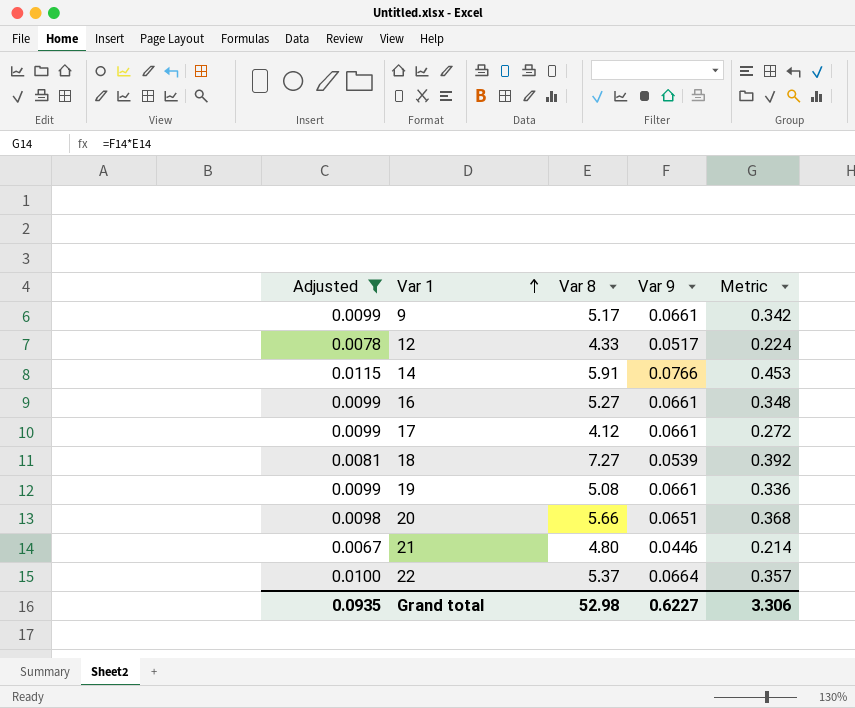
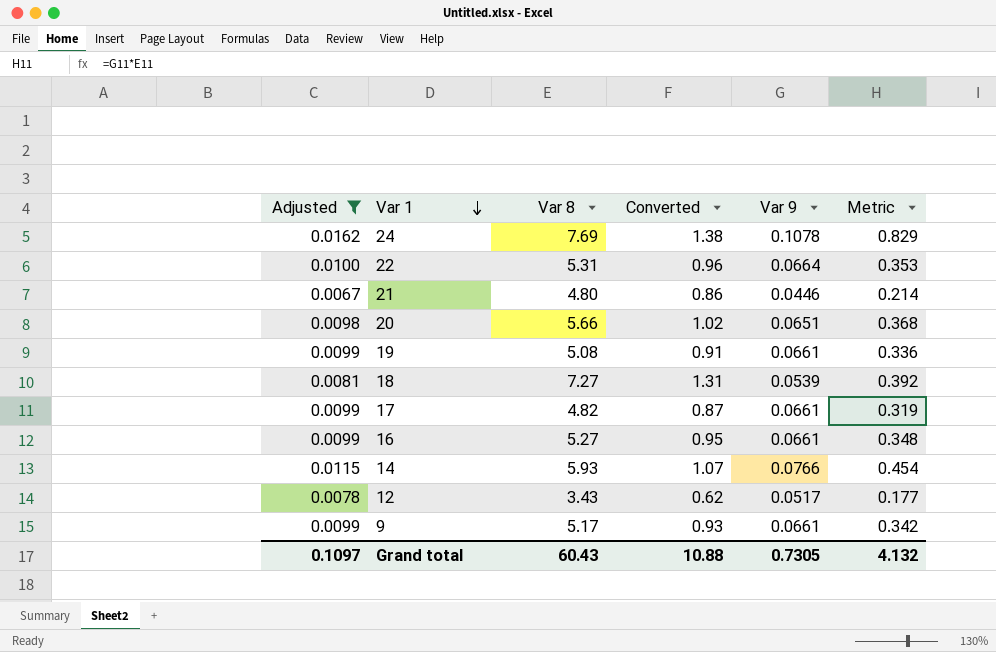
row order: Var 1 ascending -> Var 1 descending
column Converted | formula: none -> [Var 8] * 0.18
row 24: none -> 0.0162 | 7.69 | 1.38 | 0.1078 | 0.829
22 | Var 8: 5.37 -> 5.31
22 | Metric: 0.357 -> 0.353
17 | Var 8: 4.12 -> 4.82
17 | Metric: 0.272 -> 0.319
14 | Var 8: 5.91 -> 5.93
14 | Metric: 0.453 -> 0.454
12 | Var 8: 4.33 -> 3.43
12 | Metric: 0.224 -> 0.177
Grand total | Adjusted: 0.0935 -> 0.1097
Grand total | Var 8: 52.98 -> 60.43
Grand total | Var 9: 0.6227 -> 0.7305
Grand total | Metric: 3.306 -> 4.132

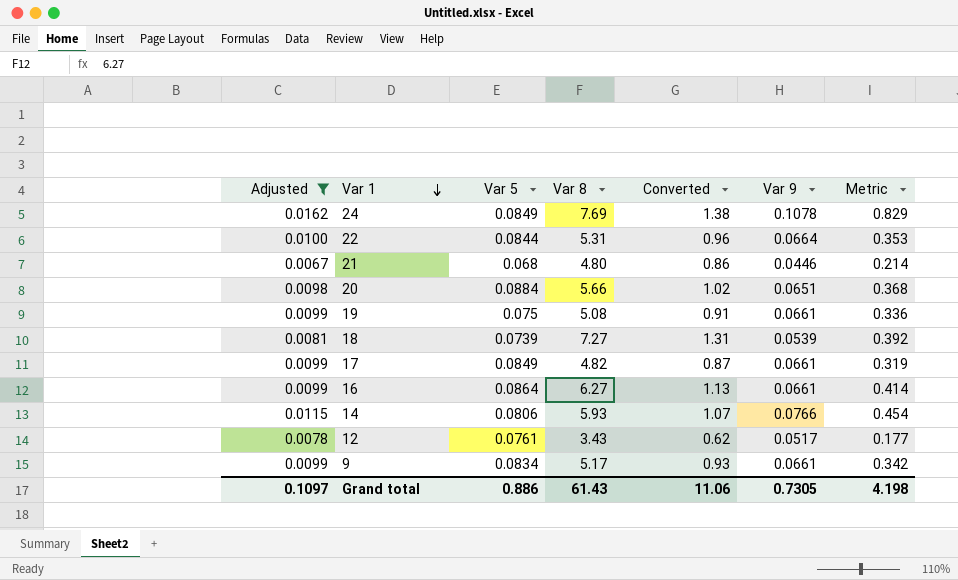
column Var 5 | position: none -> 3
16 | Var 8: 5.27 -> 6.27
16 | Converted: 0.95 -> 1.13
16 | Metric: 0.348 -> 0.414
Grand total | Var 8: 60.43 -> 61.43
Grand total | Converted: 10.88 -> 11.06
Grand total | Metric: 4.132 -> 4.198

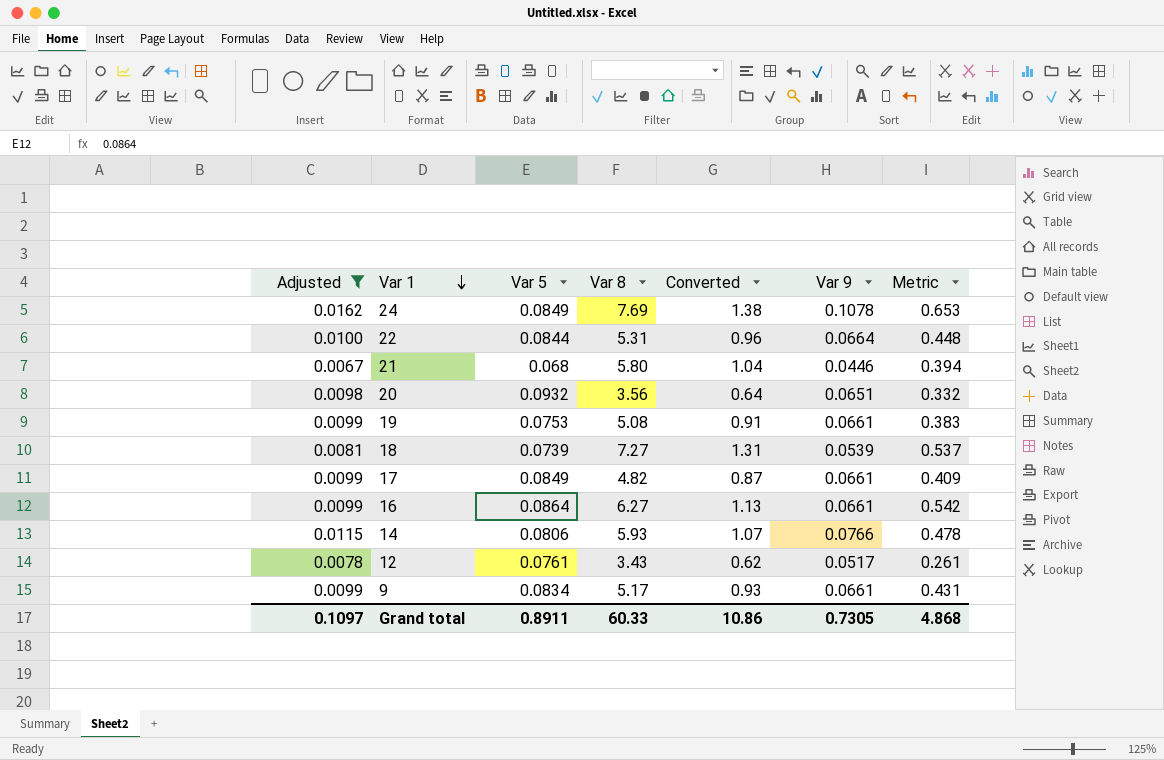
column Metric | formula: [Var 8] * [Var 9] -> [Var 5] * [Var 8]
21 | Var 8: 4.80 -> 5.80
21 | Converted: 0.86 -> 1.04
20 | Var 5: 0.0884 -> 0.0932
20 | Var 8: 5.66 -> 3.56
20 | Converted: 1.02 -> 0.64
19 | Var 5: 0.075 -> 0.0753
Grand total | Var 5: 0.886 -> 0.8911
Grand total | Var 8: 61.43 -> 60.33
Grand total | Converted: 11.06 -> 10.86
Grand total | Metric: 4.198 -> 4.868

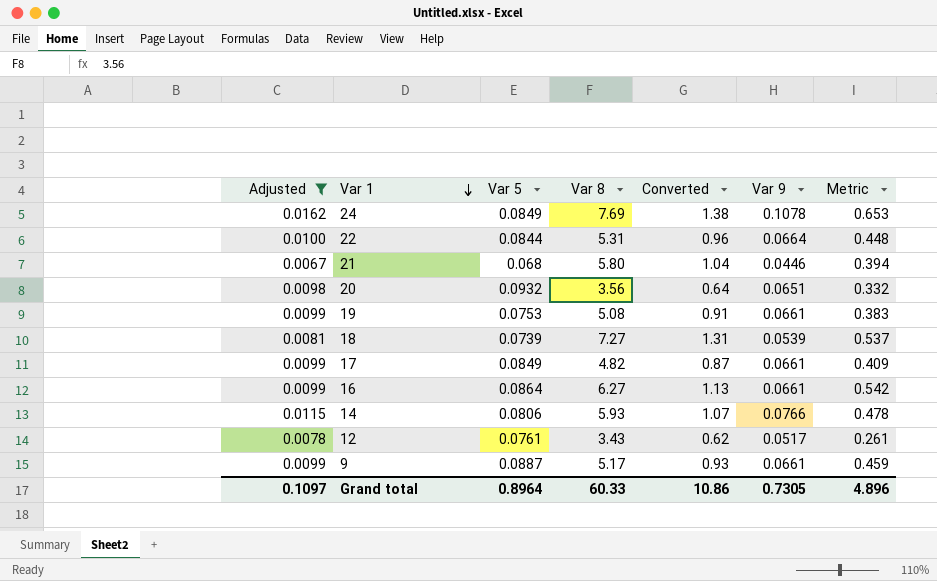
9 | Var 5: 0.0834 -> 0.0887
9 | Metric: 0.431 -> 0.459
Grand total | Var 5: 0.8911 -> 0.8964
Grand total | Metric: 4.868 -> 4.896

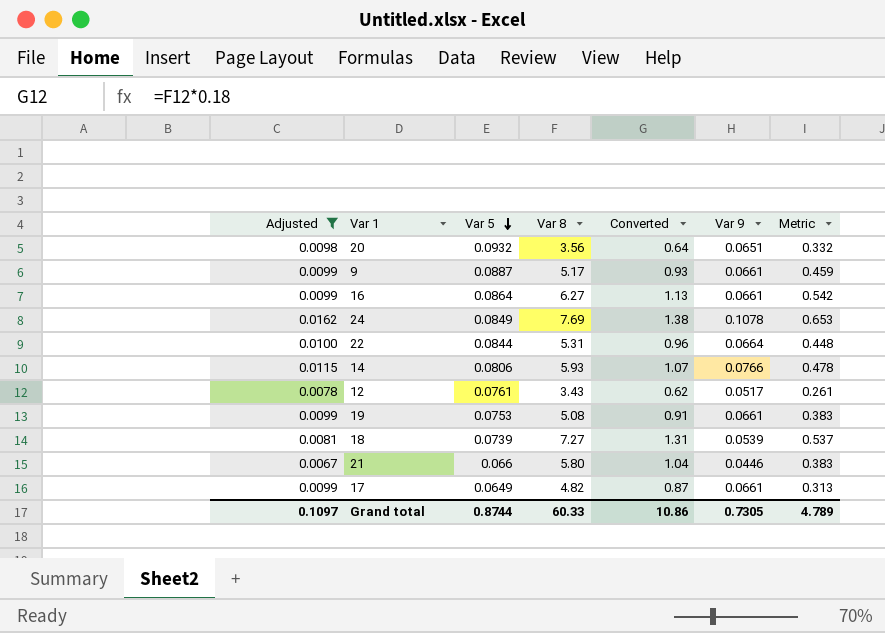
row order: Var 1 descending -> Var 5 descending
21 | Var 5: 0.068 -> 0.066
21 | Metric: 0.394 -> 0.383
17 | Var 5: 0.0849 -> 0.0649
17 | Metric: 0.409 -> 0.313
Grand total | Var 5: 0.8964 -> 0.8744
Grand total | Metric: 4.896 -> 4.789

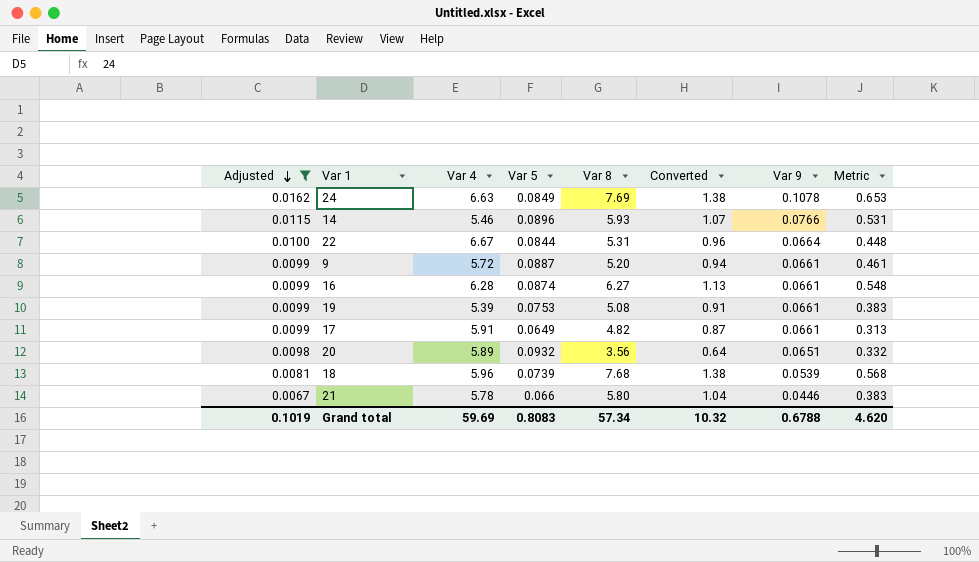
row order: Var 5 descending -> Adjusted descending
column Var 4 | position: none -> 3
row 12: 0.0078 | 0.0761 | 3.43 | 0.62 | 0.0517 | 0.261 -> none
14 | Var 5: 0.0806 -> 0.0896
14 | Metric: 0.478 -> 0.531
9 | Var 8: 5.17 -> 5.20
9 | Converted: 0.93 -> 0.94
9 | Metric: 0.459 -> 0.461
16 | Var 5: 0.0864 -> 0.0874
16 | Metric: 0.542 -> 0.548
18 | Var 8: 7.27 -> 7.68
18 | Converted: 1.31 -> 1.38
18 | Metric: 0.537 -> 0.568
Grand total | Adjusted: 0.1097 -> 0.1019
Grand total | Var 5: 0.8744 -> 0.8083
Grand total | Var 8: 60.33 -> 57.34
Grand total | Converted: 10.86 -> 10.32
Grand total | Var 9: 0.7305 -> 0.6788
Grand total | Metric: 4.789 -> 4.620

